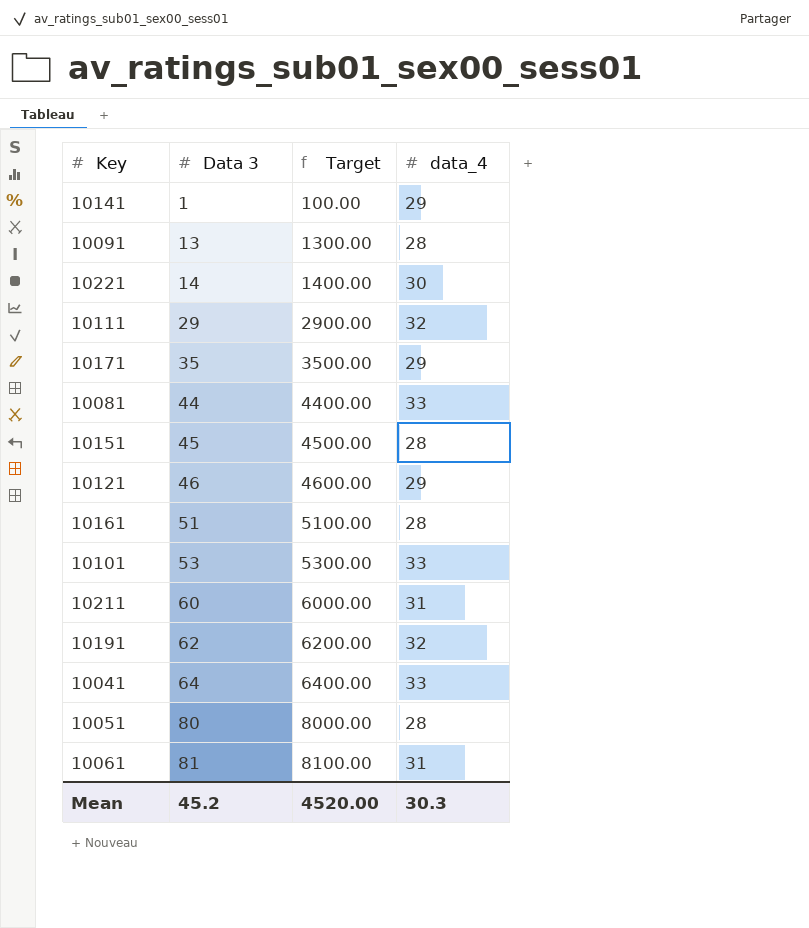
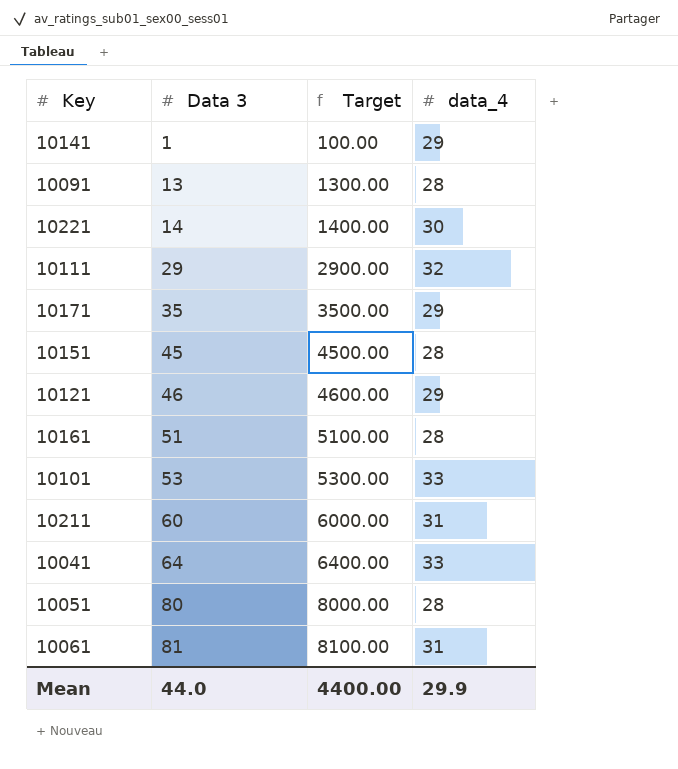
row 10081: 44 | 4400.00 | 33 -> none
row 10191: 62 | 6200.00 | 32 -> none
Mean | Data 3: 45.2 -> 44.0
Mean | Target: 4520.00 -> 4400.00
Mean | data_4: 30.3 -> 29.9

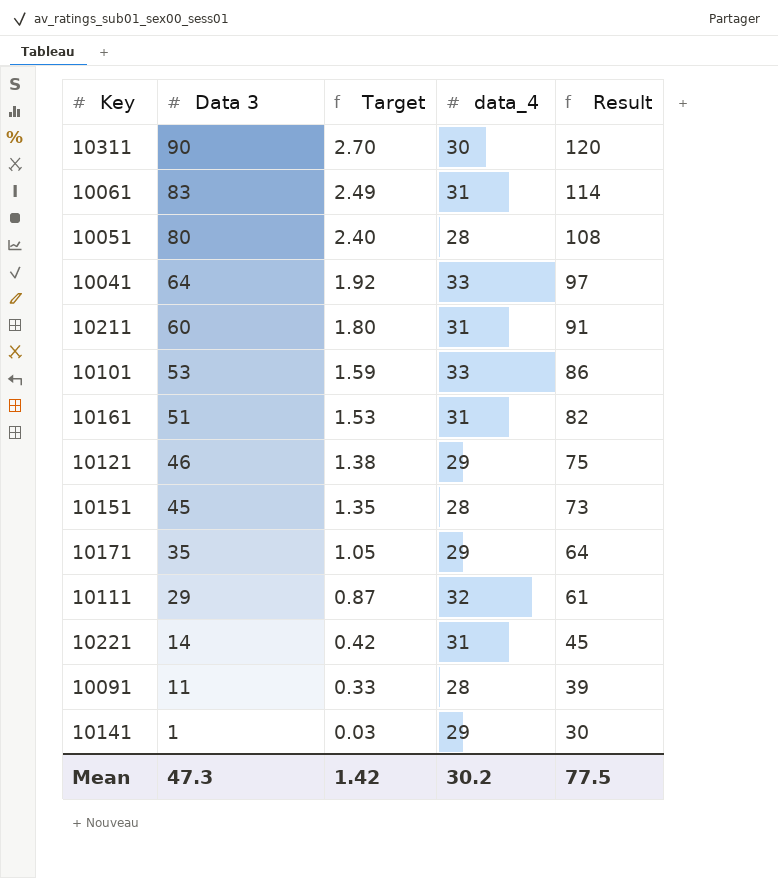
row order: Data 3 ascending -> Data 3 descending
column Target | formula: [Data 3] * 100 -> [Data 3] * 0.03
column Result | formula: none -> [Data 3] + [data_4]
row 10311: none -> 90 | 2.70 | 30 | 120
10061 | Data 3: 81 -> 83
10161 | data_4: 28 -> 31
10221 | data_4: 30 -> 31
10091 | Data 3: 13 -> 11
Mean | Data 3: 44.0 -> 47.3
Mean | Target: 4400.00 -> 1.42
Mean | data_4: 29.9 -> 30.2

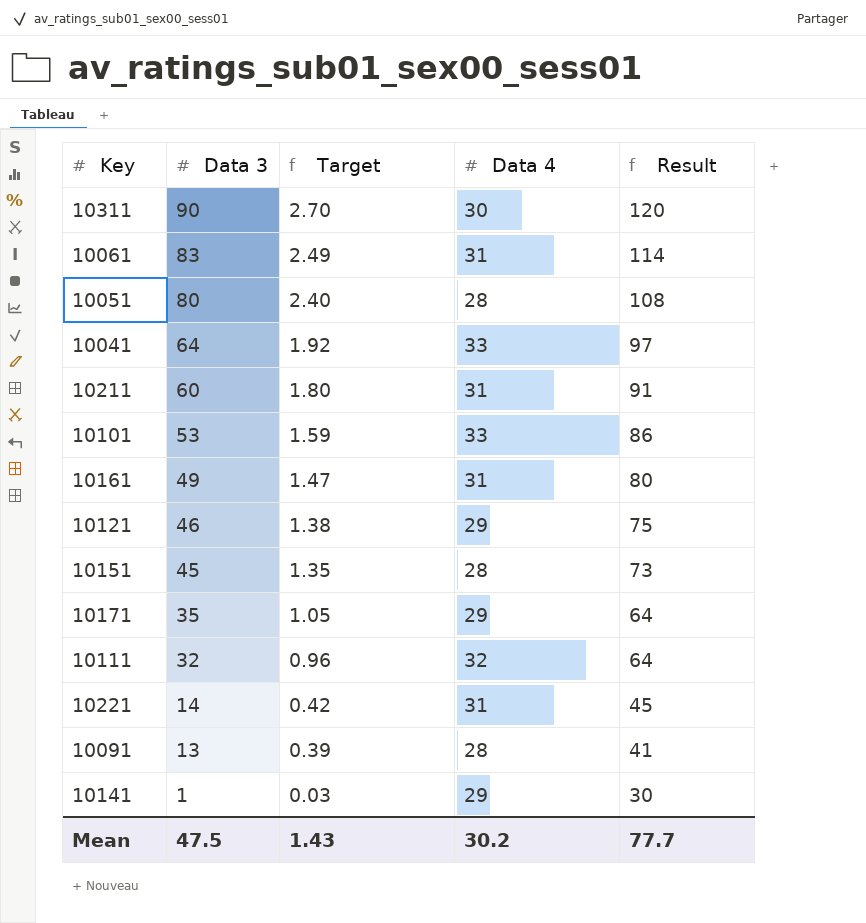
column name: data_4 -> Data 4
10161 | Data 3: 51 -> 49
10161 | Target: 1.53 -> 1.47
10161 | Result: 82 -> 80
10111 | Data 3: 29 -> 32
10111 | Target: 0.87 -> 0.96
10111 | Result: 61 -> 64
10091 | Data 3: 11 -> 13
10091 | Target: 0.33 -> 0.39
10091 | Result: 39 -> 41
Mean | Data 3: 47.3 -> 47.5
Mean | Target: 1.42 -> 1.43
Mean | Result: 77.5 -> 77.7

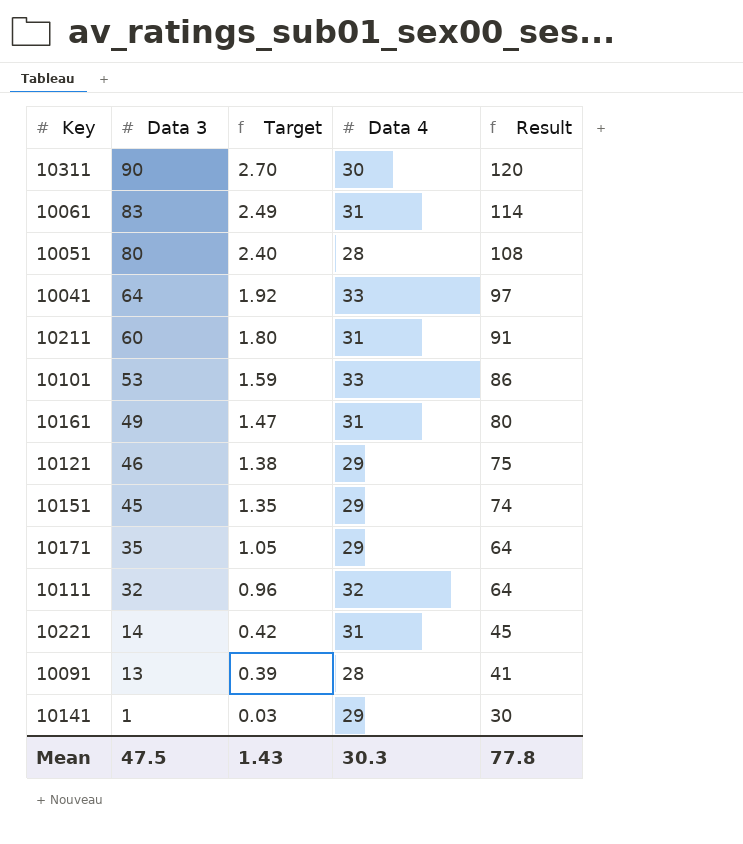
10151 | Data 4: 28 -> 29
10151 | Result: 73 -> 74
Mean | Data 4: 30.2 -> 30.3
Mean | Result: 77.7 -> 77.8

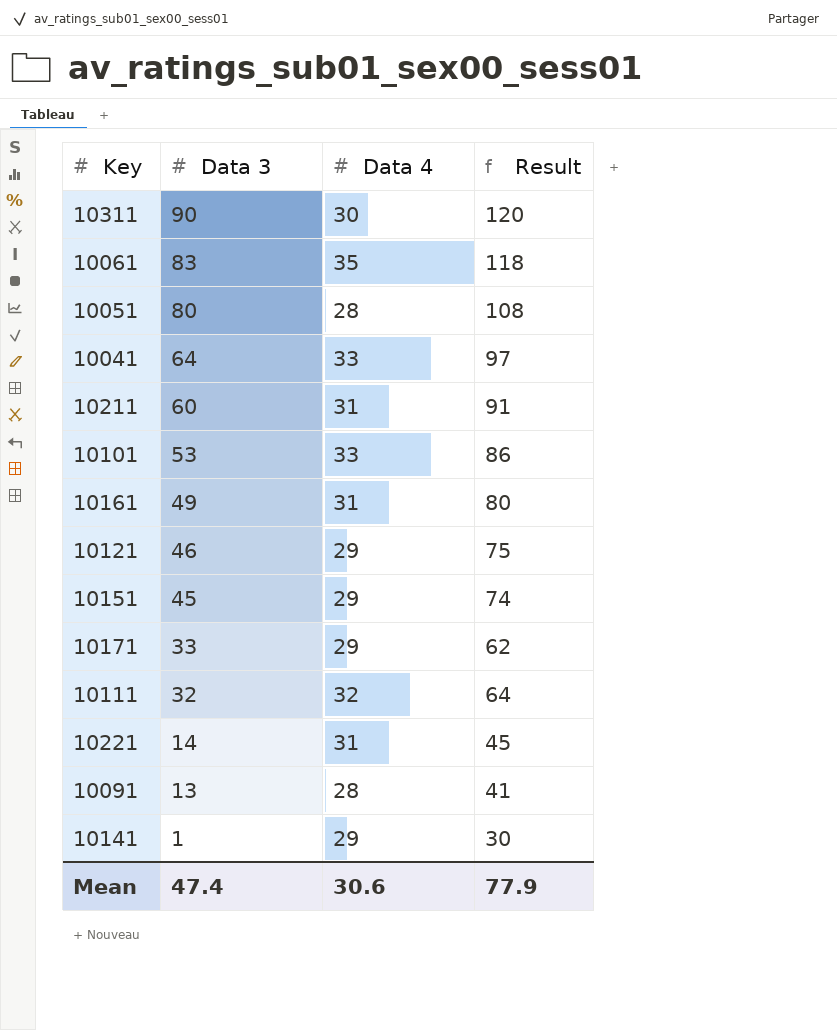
column Target | formula: [Data 3] * 0.03 -> none
10061 | Data 4: 31 -> 35
10061 | Result: 114 -> 118
10171 | Data 3: 35 -> 33
10171 | Result: 64 -> 62
Mean | Data 3: 47.5 -> 47.4
Mean | Data 4: 30.3 -> 30.6
Mean | Result: 77.8 -> 77.9

